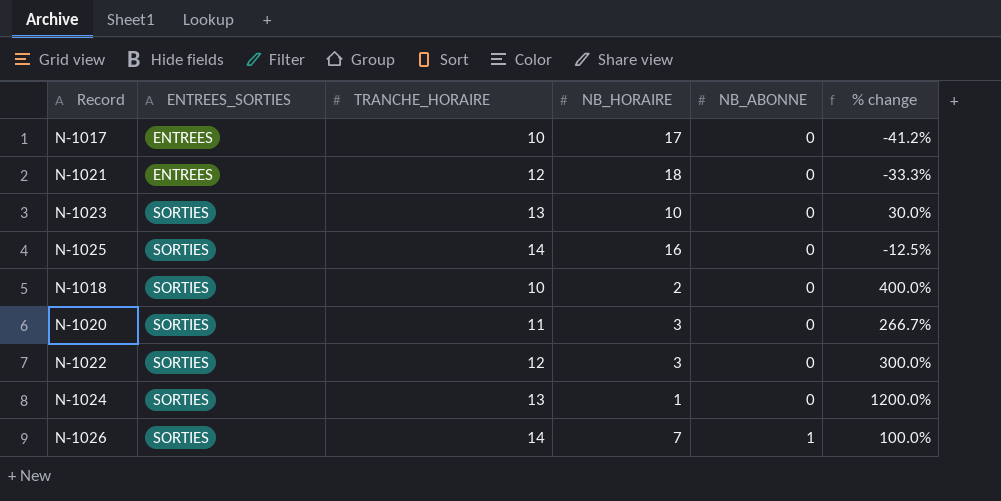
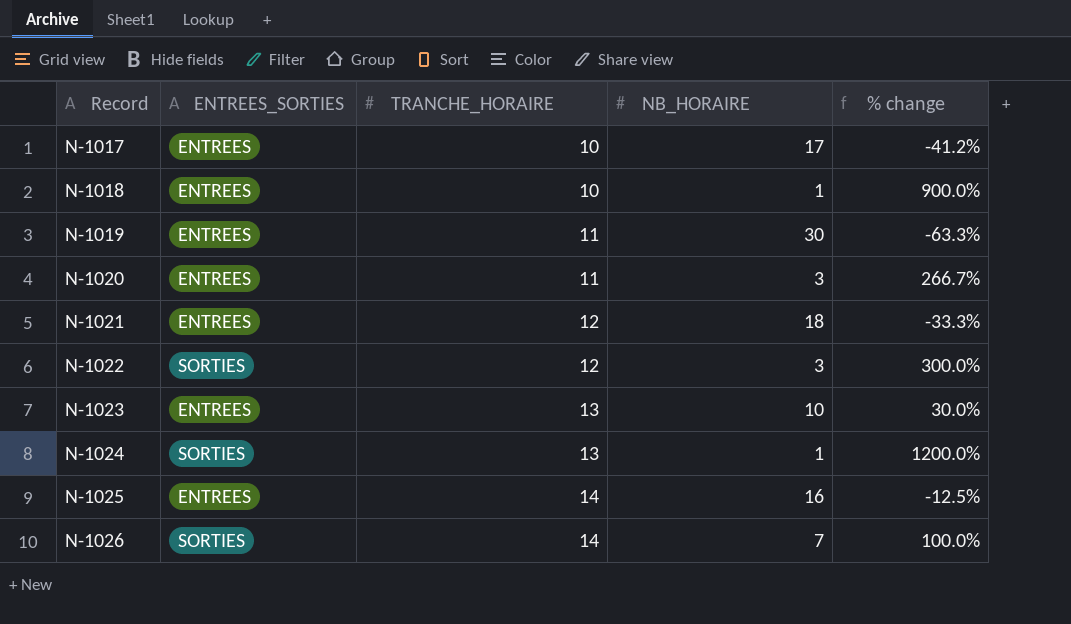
row order: ENTREES_SORTIES ascending -> Record ascending
column NB_ABONNE | position: 5 -> none
N-1018 | ENTREES_SORTIES: SORTIES -> ENTREES
N-1018 | NB_HORAIRE: 2 -> 1
N-1018 | % change: 400.0% -> 900.0%
row N-1019: none -> ENTREES | 11 | 30 | -63.3%
N-1020 | ENTREES_SORTIES: SORTIES -> ENTREES
N-1023 | ENTREES_SORTIES: SORTIES -> ENTREES
N-1025 | ENTREES_SORTIES: SORTIES -> ENTREES

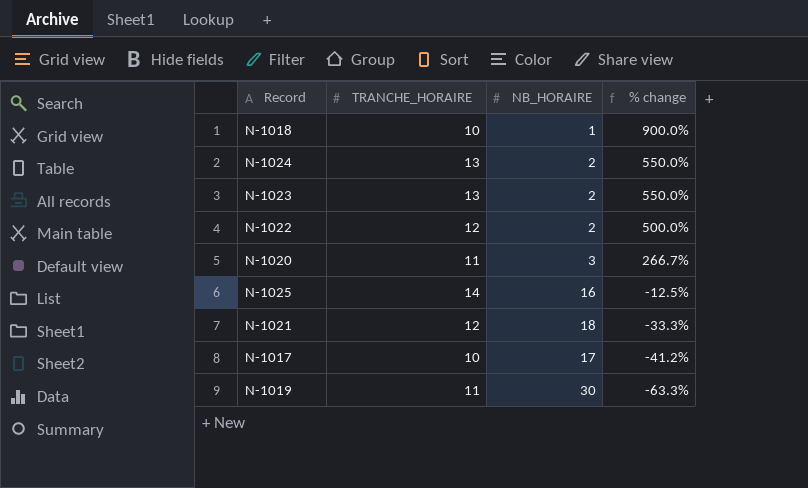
row order: Record ascending -> % change descending
column ENTREES_SORTIES | position: 2 -> none
row N-1026: SORTIES | 14 | 7 | 100.0% -> none
N-1024 | NB_HORAIRE: 1 -> 2
N-1024 | % change: 1200.0% -> 550.0%
N-1023 | NB_HORAIRE: 10 -> 2
N-1023 | % change: 30.0% -> 550.0%
N-1022 | NB_HORAIRE: 3 -> 2
N-1022 | % change: 300.0% -> 500.0%

